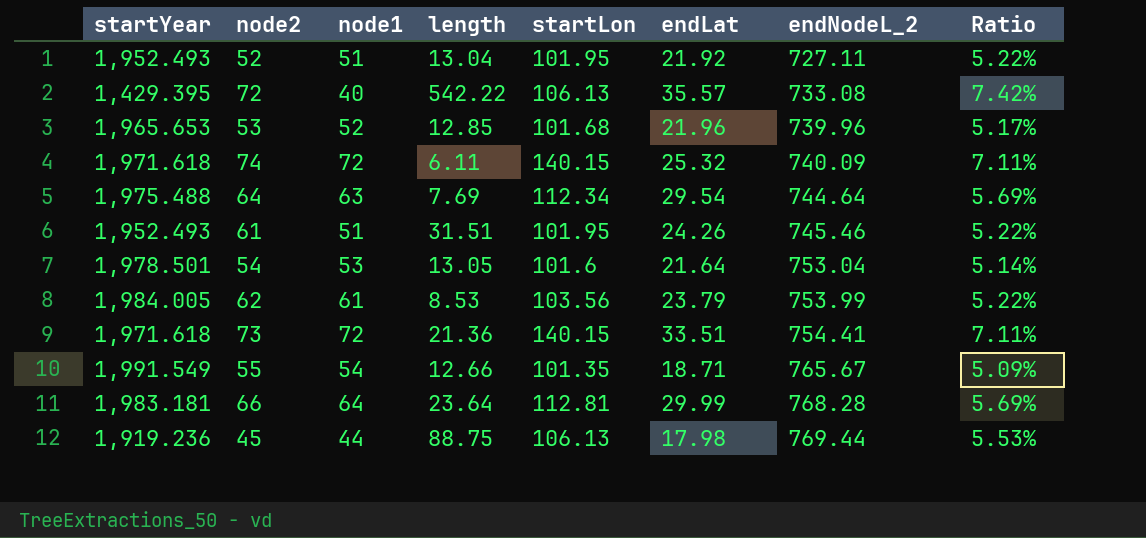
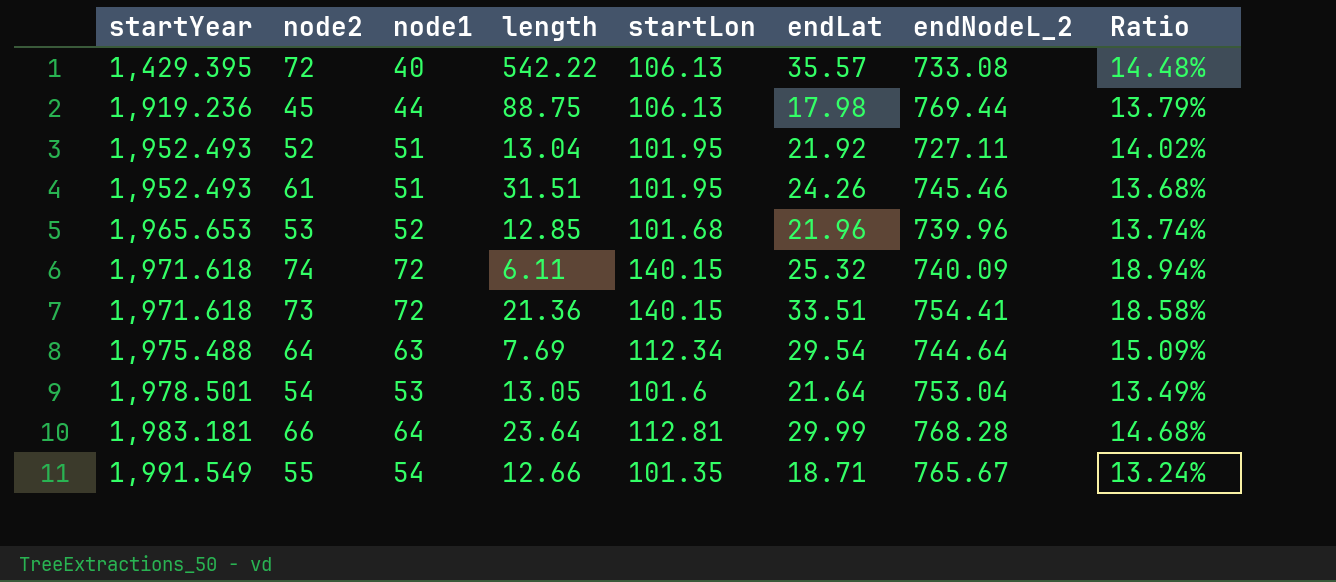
row order: endNodeL_2 ascending -> startYear ascending
column Ratio | formula: [startLon] / [startYear] -> [startLon] / [endNodeL_2]
row 62: 1,984.005 | 61 | 8.53 | 103.56 | 23.79 | 753.99 | 5.22% -> none

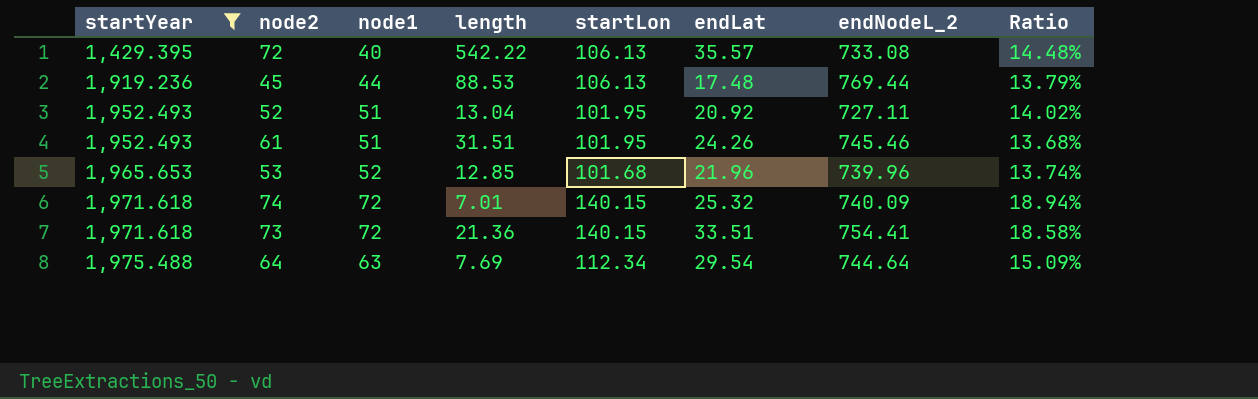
filter: none -> startYear <= 1,975.488
45 | length: 88.75 -> 88.53
45 | endLat: 17.98 -> 17.48
52 | endLat: 21.92 -> 20.92
74 | length: 6.11 -> 7.01

